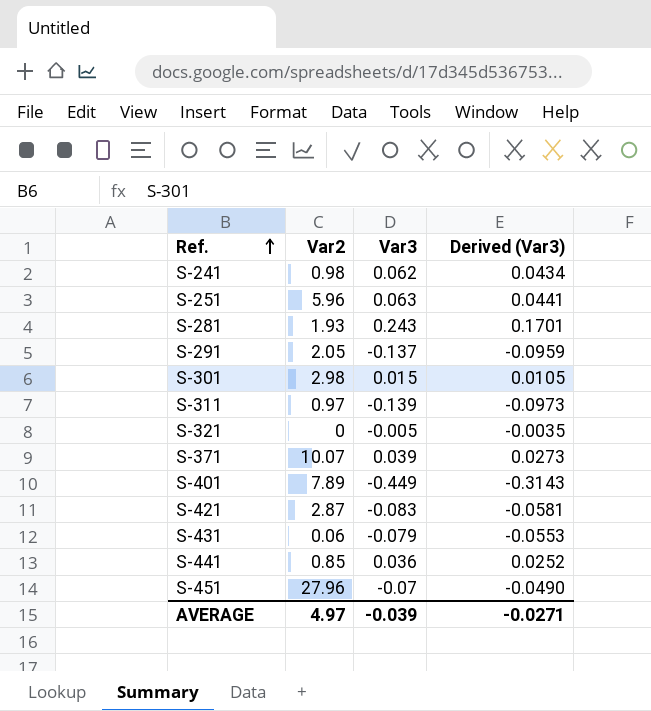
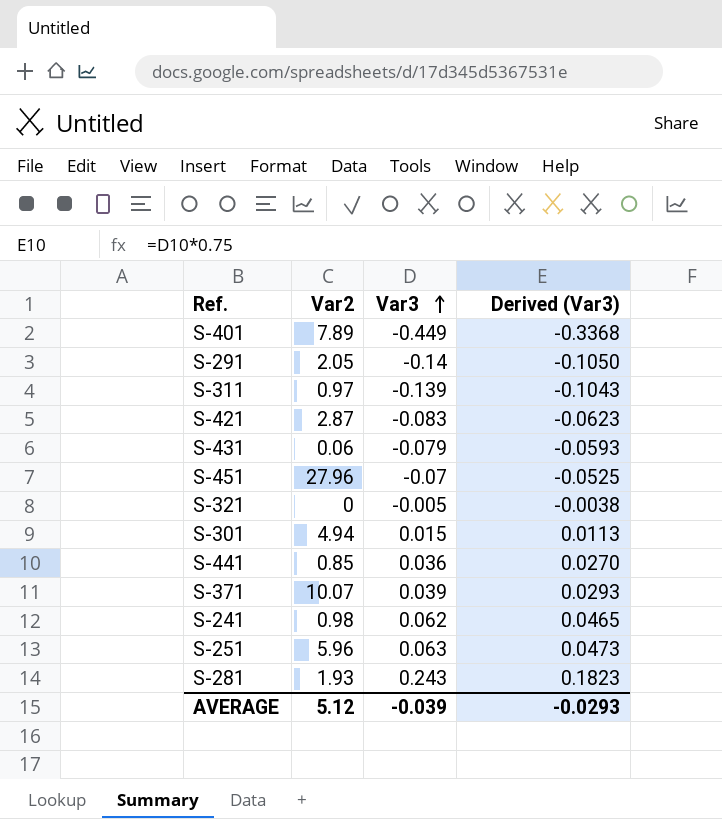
row order: Ref. ascending -> Var3 ascending
column Derived (Var3) | formula: [Var3] * 0.7 -> [Var3] * 0.75
S-291 | Var3: -0.137 -> -0.14
S-301 | Var2: 2.98 -> 4.94
AVERAGE | Var2: 4.97 -> 5.12
AVERAGE | Derived (Var3): -0.0271 -> -0.0293

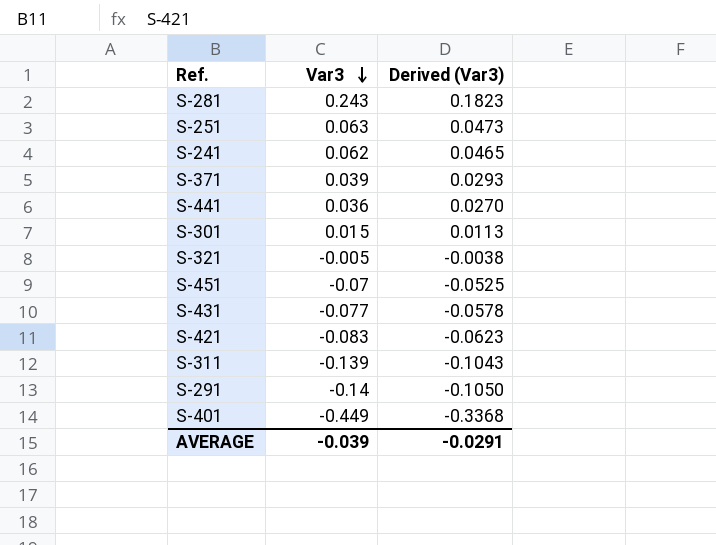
row order: Var3 ascending -> Var3 descending
column Var2 | position: 2 -> none
S-431 | Var3: -0.079 -> -0.077
S-431 | Derived (Var3): -0.0593 -> -0.0578
AVERAGE | Derived (Var3): -0.0293 -> -0.0291

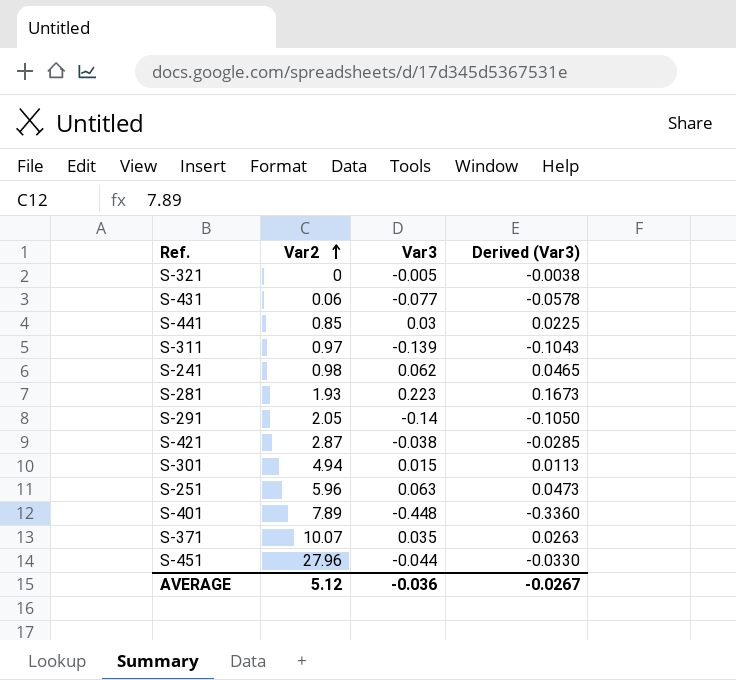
row order: Var3 descending -> Var2 ascending
column Var2 | position: none -> 2
S-441 | Var3: 0.036 -> 0.03
S-441 | Derived (Var3): 0.0270 -> 0.0225
S-281 | Var3: 0.243 -> 0.223
S-281 | Derived (Var3): 0.1823 -> 0.1673
S-421 | Var3: -0.083 -> -0.038
S-421 | Derived (Var3): -0.0623 -> -0.0285
S-401 | Var3: -0.449 -> -0.448
S-401 | Derived (Var3): -0.3368 -> -0.3360
S-371 | Var3: 0.039 -> 0.035
S-371 | Derived (Var3): 0.0293 -> 0.0263
S-451 | Var3: -0.07 -> -0.044
S-451 | Derived (Var3): -0.0525 -> -0.0330
AVERAGE | Var3: -0.039 -> -0.036
AVERAGE | Derived (Var3): -0.0291 -> -0.0267

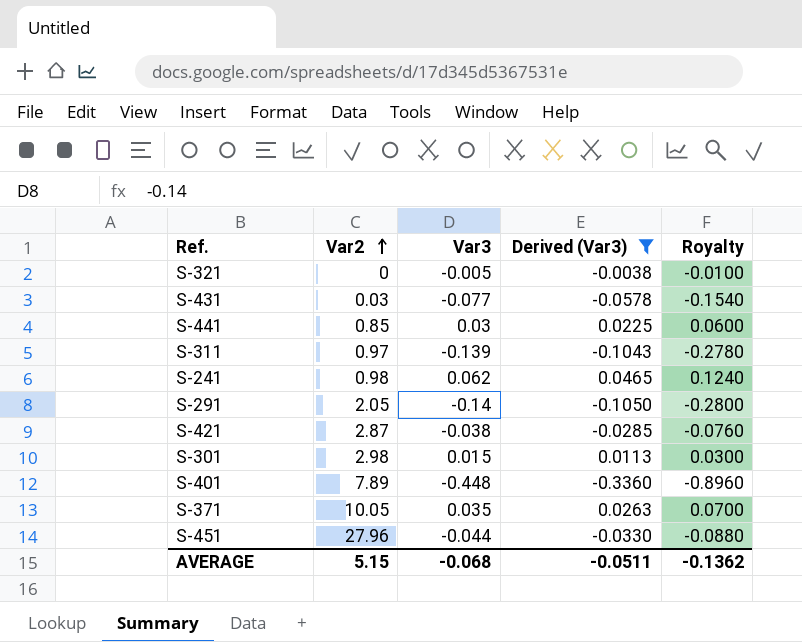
filter: none -> Derived (Var3) <= 0.0465
column Royalty | formula: none -> [Var3] * 2
S-431 | Var2: 0.06 -> 0.03
S-301 | Var2: 4.94 -> 2.98
S-371 | Var2: 10.07 -> 10.05
AVERAGE | Var2: 5.12 -> 5.15
AVERAGE | Var3: -0.036 -> -0.068
AVERAGE | Derived (Var3): -0.0267 -> -0.0511

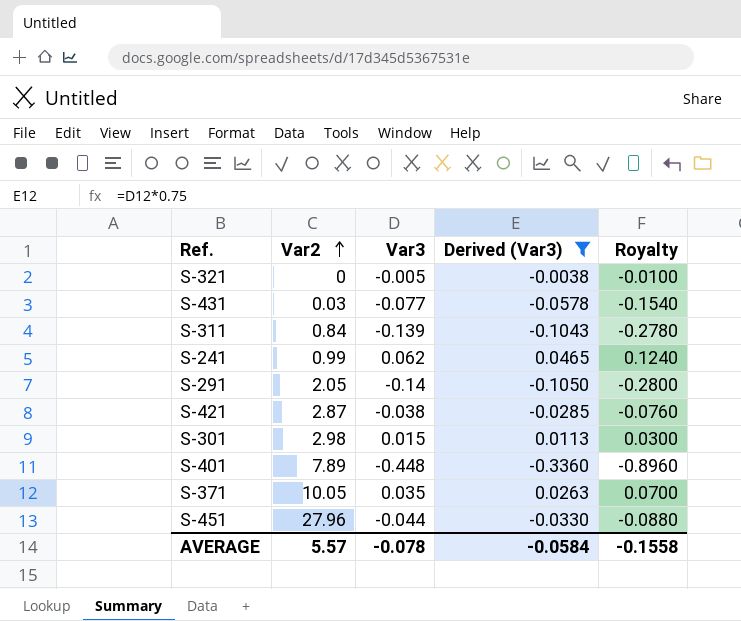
row S-441: 0.85 | 0.03 | 0.0225 | 0.0600 -> none
S-311 | Var2: 0.97 -> 0.84
S-241 | Var2: 0.98 -> 0.99
AVERAGE | Var2: 5.15 -> 5.57
AVERAGE | Var3: -0.068 -> -0.078
AVERAGE | Derived (Var3): -0.0511 -> -0.0584
AVERAGE | Royalty: -0.1362 -> -0.1558

